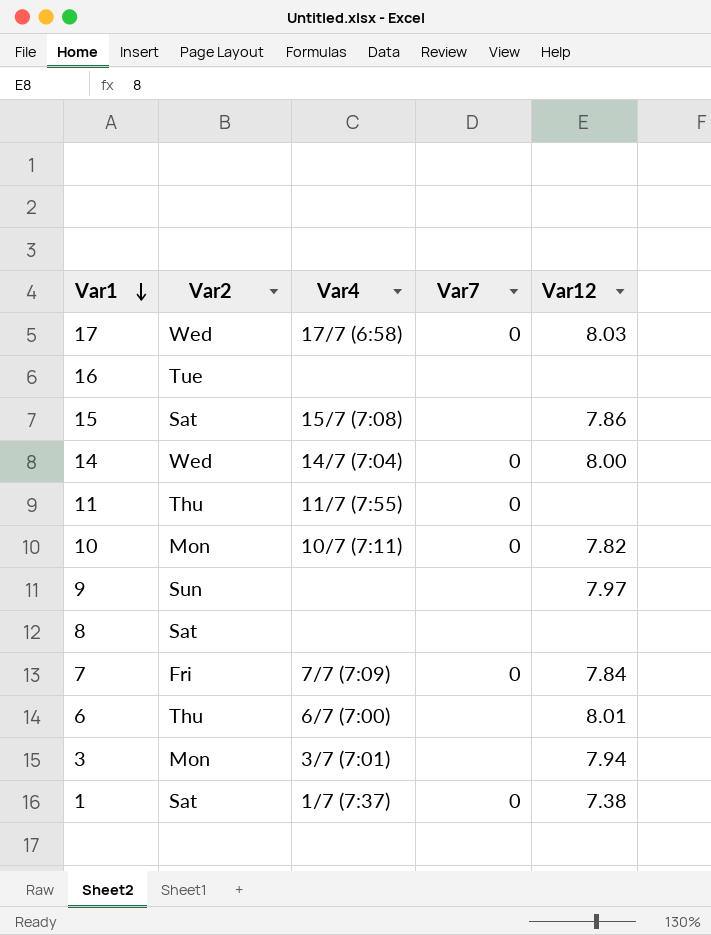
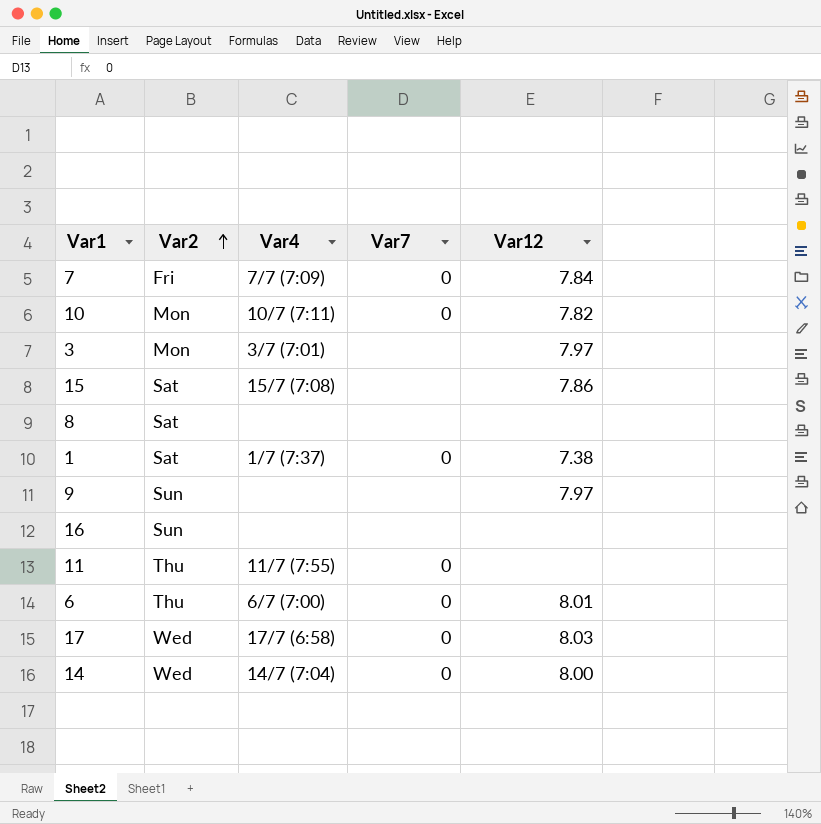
row order: Var1 descending -> Var2 ascending
3 | Var12: 7.94 -> 7.97
16 | Var2: Tue -> Sun
6 | Var7: none -> 0

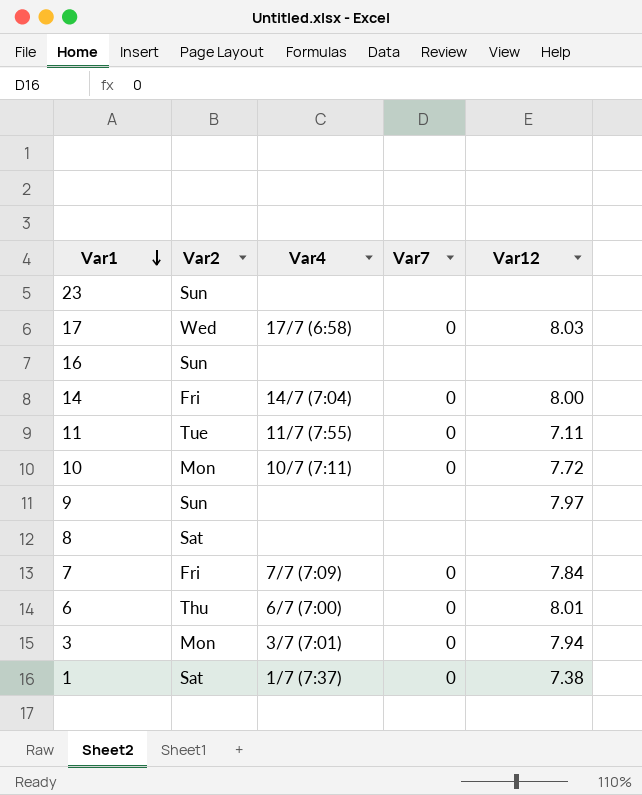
row order: Var2 ascending -> Var1 descending
row 15: Sat | 15/7 (7:08) | none | 7.86 -> none
row 23: none -> Sun | none | none | none
14 | Var2: Wed -> Fri
11 | Var2: Thu -> Tue
11 | Var12: none -> 7.11
10 | Var12: 7.82 -> 7.72
3 | Var7: none -> 0
3 | Var12: 7.97 -> 7.94

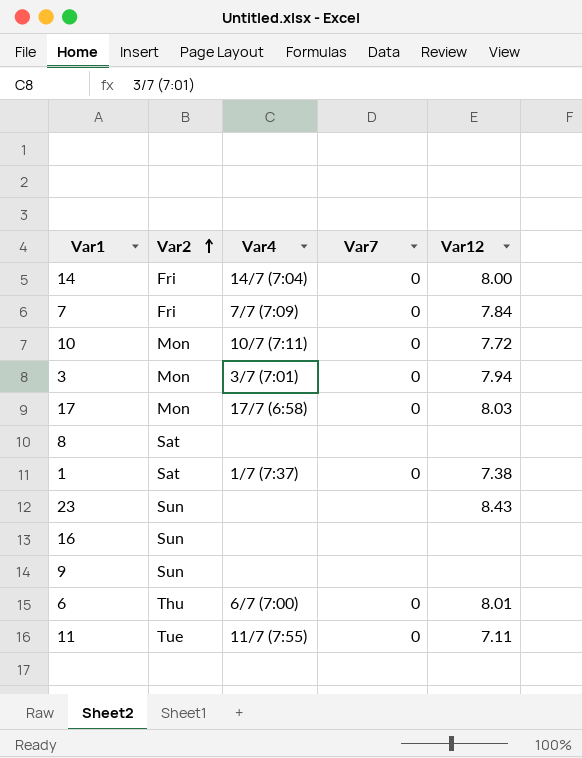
row order: Var1 descending -> Var2 ascending
17 | Var2: Wed -> Mon
23 | Var12: none -> 8.43
9 | Var12: 7.97 -> none

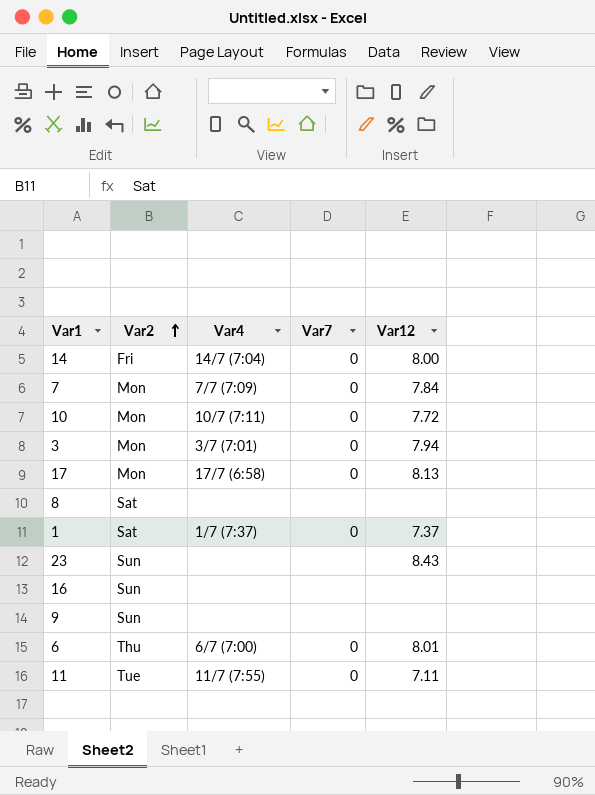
7 | Var2: Fri -> Mon
17 | Var12: 8.03 -> 8.13
1 | Var12: 7.38 -> 7.37

